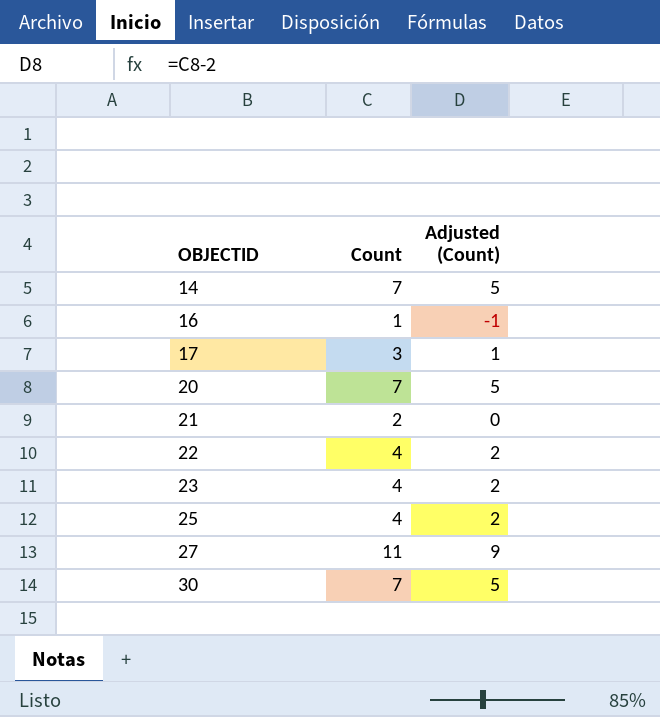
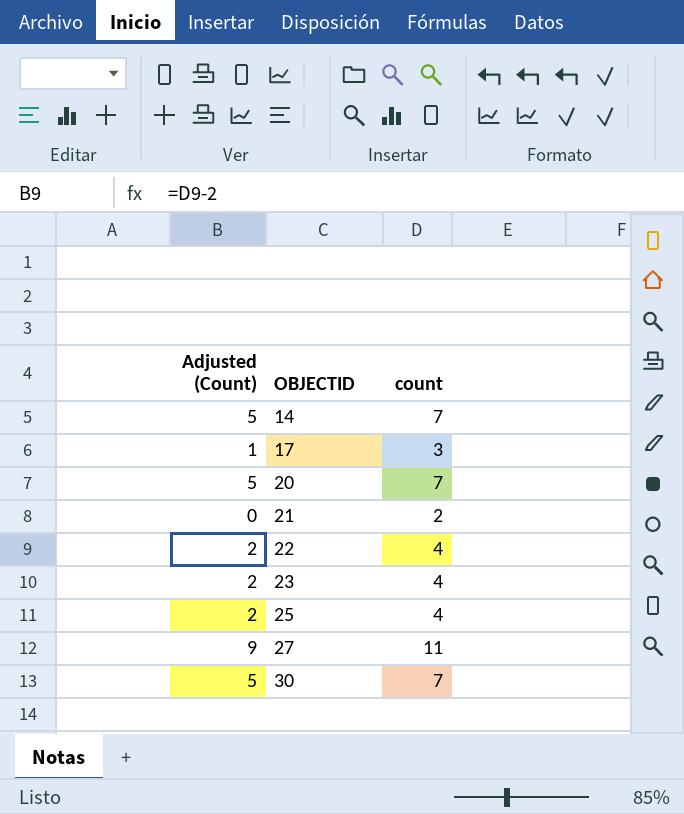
column Adjusted (Count) | position: 3 -> 1
column name: Count -> count
row 16: 1 | -1 -> none

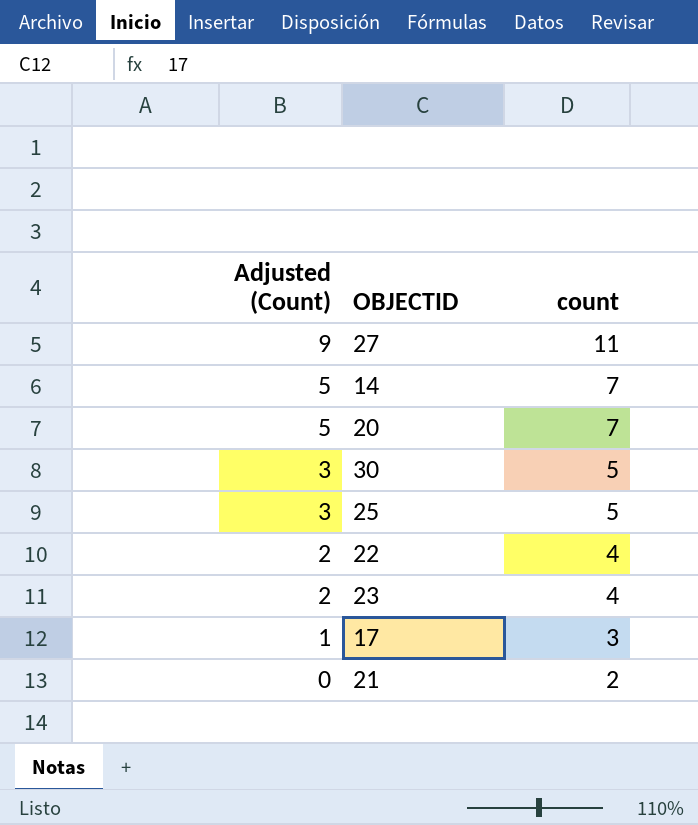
row order: OBJECTID ascending -> Adjusted (Count) descending
30 | Adjusted (Count): 5 -> 3
30 | count: 7 -> 5
25 | Adjusted (Count): 2 -> 3
25 | count: 4 -> 5

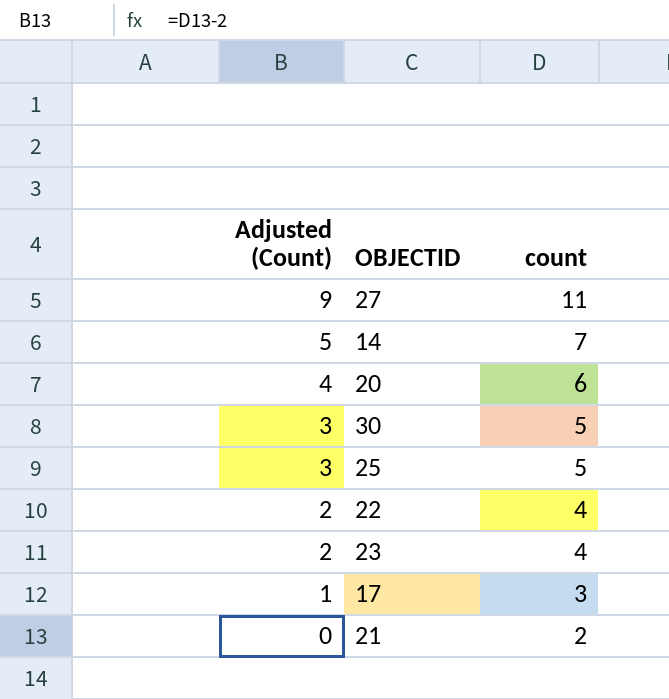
20 | Adjusted (Count): 5 -> 4
20 | count: 7 -> 6

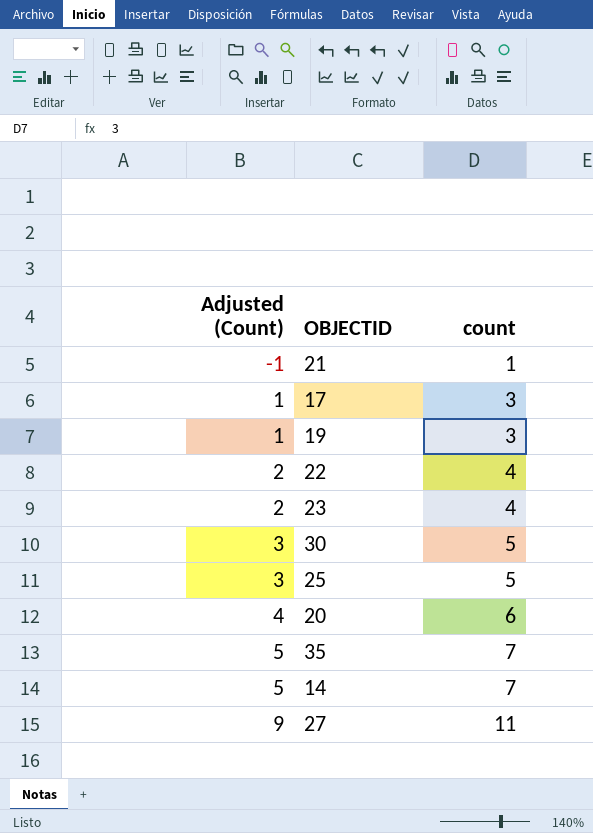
row order: Adjusted (Count) descending -> Adjusted (Count) ascending
21 | Adjusted (Count): 0 -> -1
21 | count: 2 -> 1
row 19: none -> 1 | 3
row 35: none -> 5 | 7

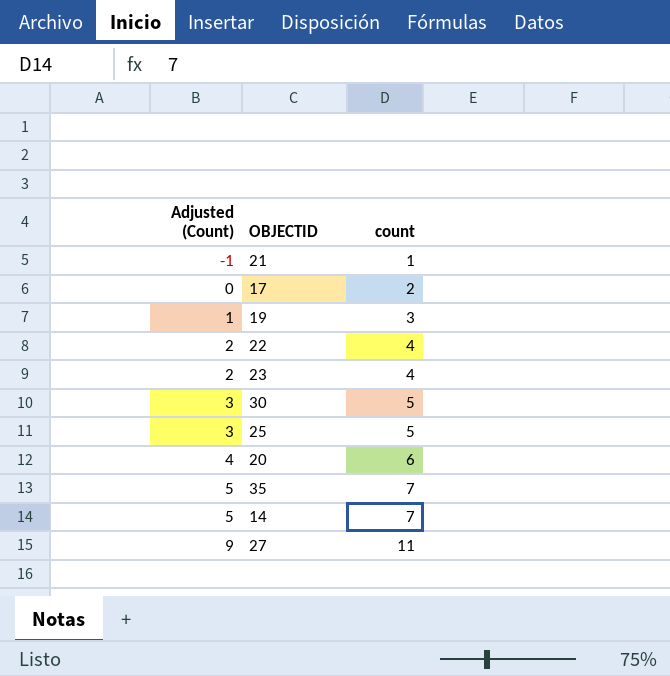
17 | Adjusted (Count): 1 -> 0
17 | count: 3 -> 2

